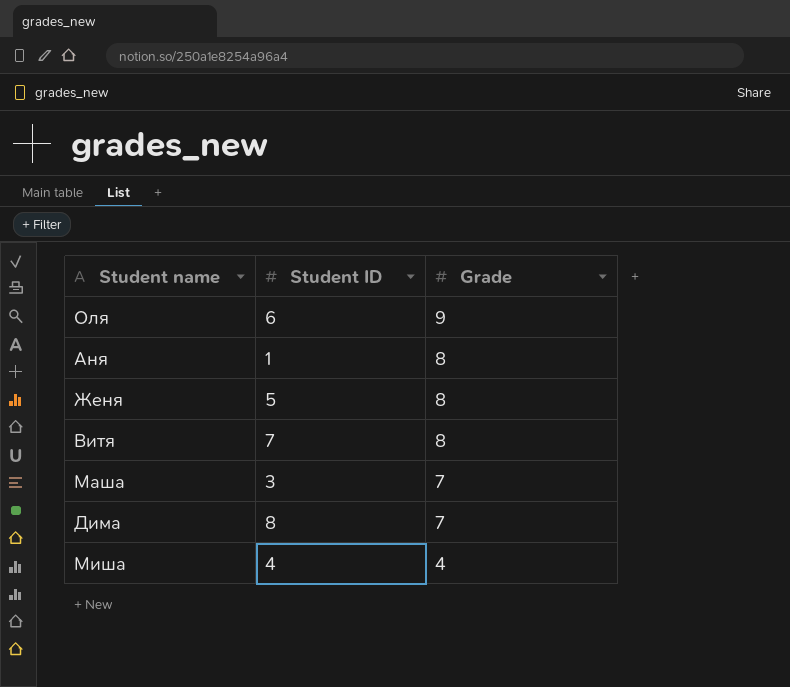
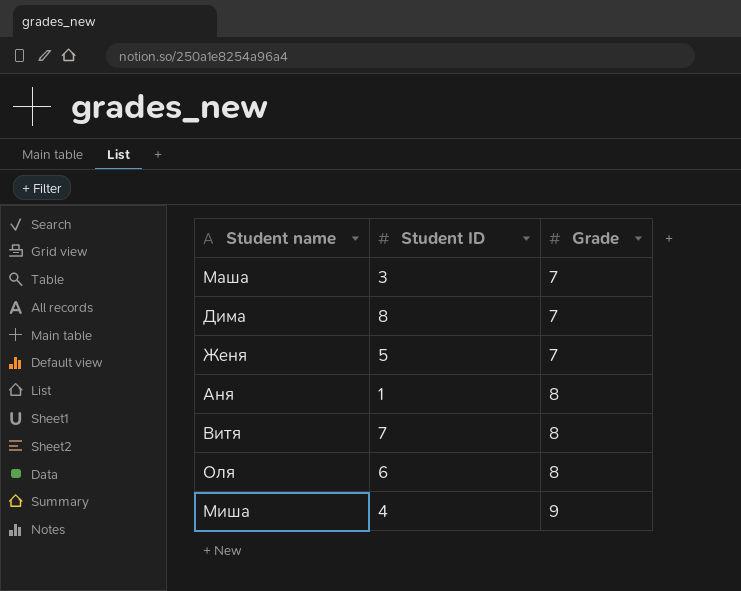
row order: Grade descending -> Grade ascending
Женя | Grade: 8 -> 7
Оля | Grade: 9 -> 8
Миша | Grade: 4 -> 9

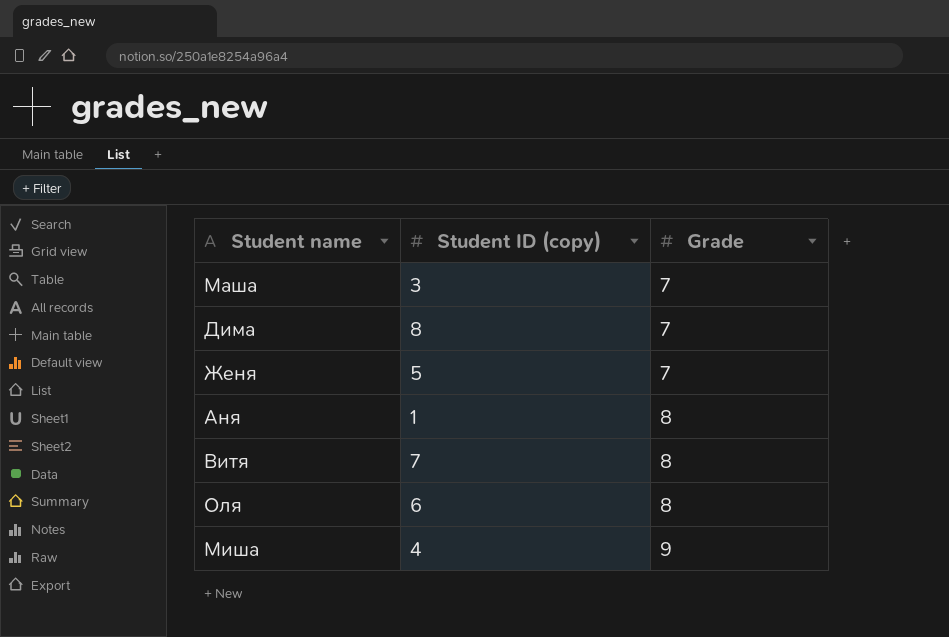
column name: Student ID -> Student ID (copy)

